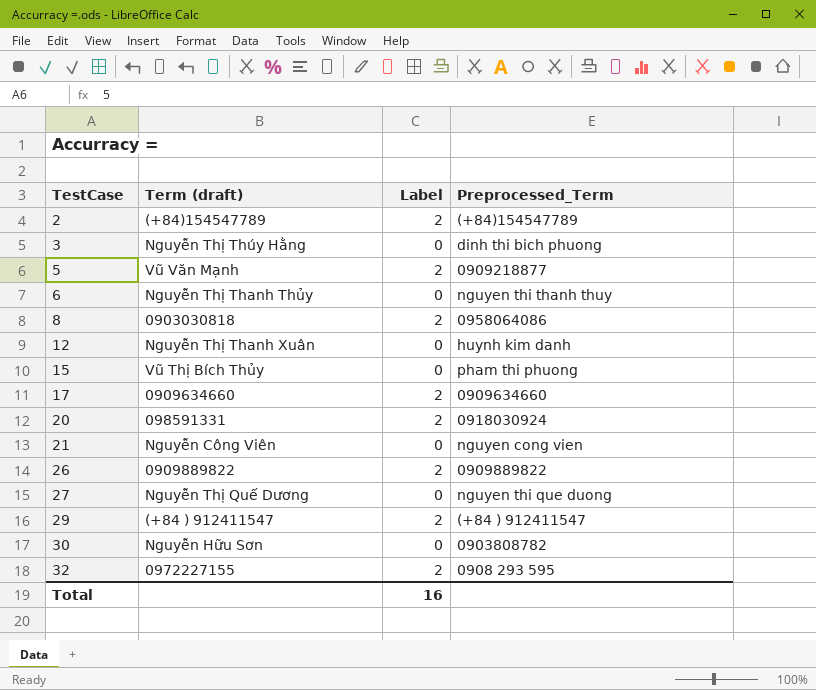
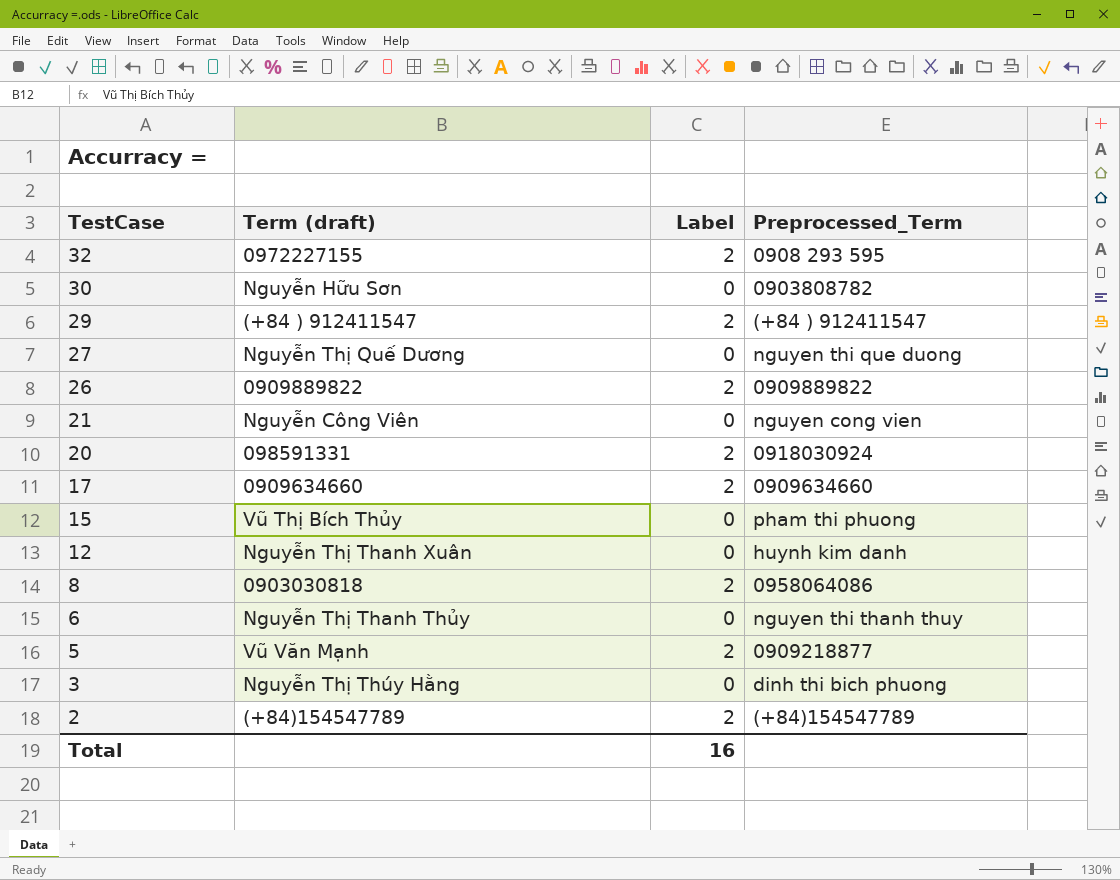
row order: TestCase ascending -> TestCase descending

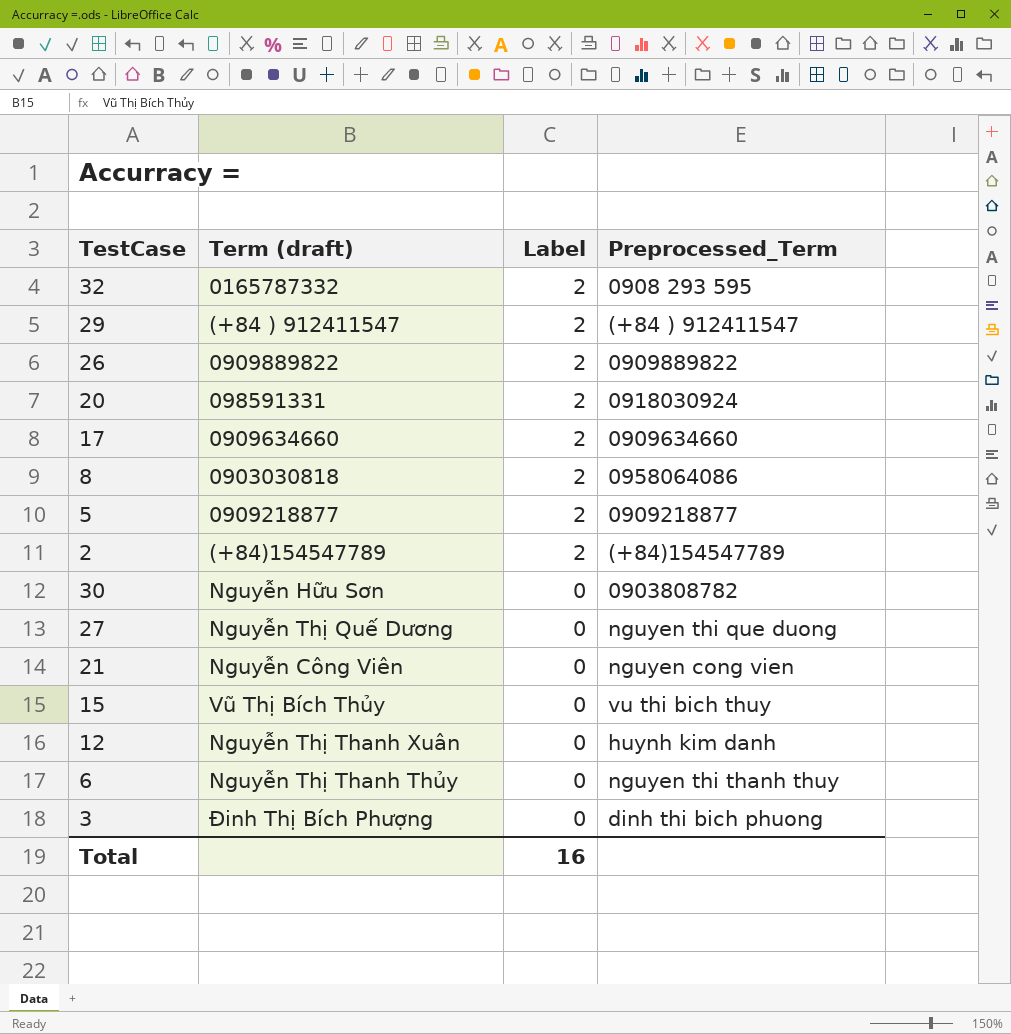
row order: TestCase descending -> Label descending
32 | Term (draft): 0972227155 -> 0165787332
5 | Term (draft): Vũ Văn Mạnh -> 0909218877
15 | Preprocessed_Term: pham thi phuong -> vu thi bich thuy
3 | Term (draft): Nguyễn Thị Thúy Hằng -> Đinh Thị Bích Phượng

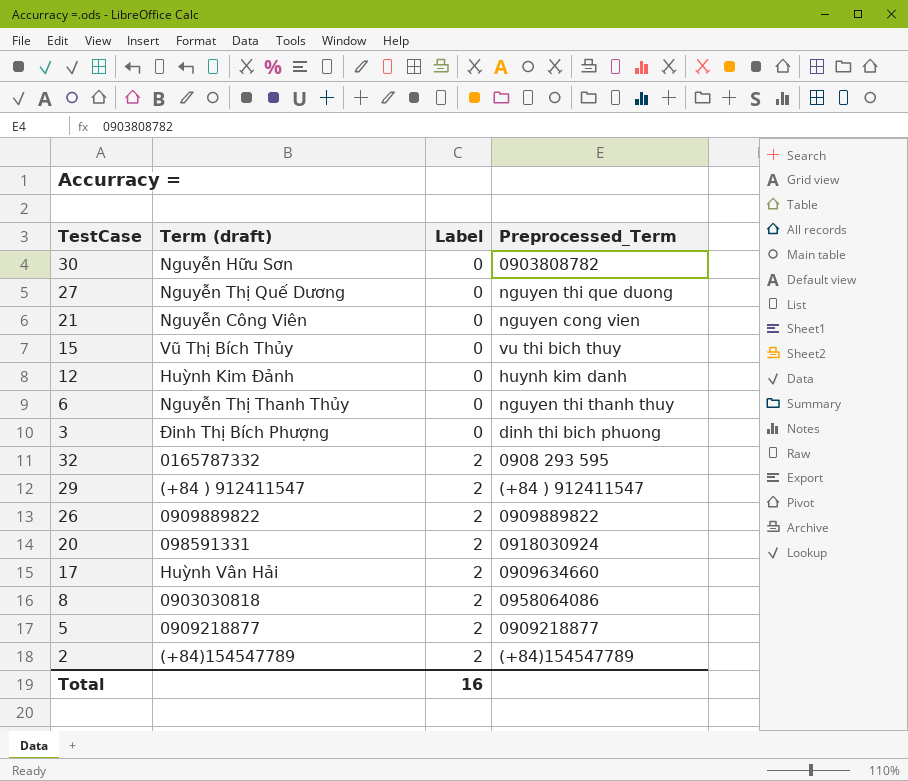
row order: Label descending -> Label ascending
12 | Term (draft): Nguyễn Thị Thanh Xuân -> Huỳnh Kim Đảnh
17 | Term (draft): 0909634660 -> Huỳnh Vân Hải

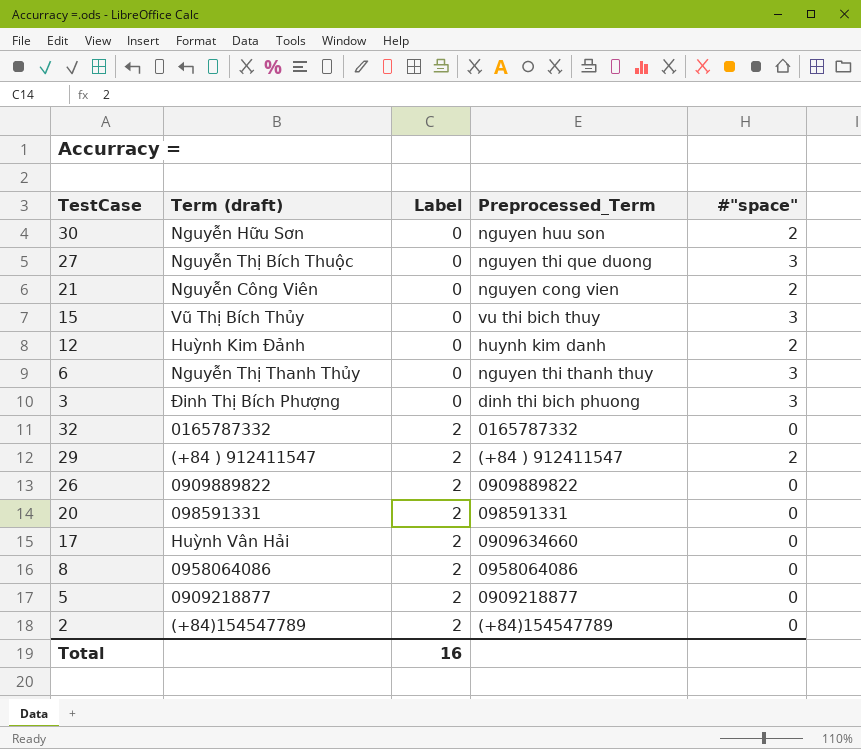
column #"space" | position: none -> 5
30 | Preprocessed_Term: 0903808782 -> nguyen huu son
27 | Term (draft): Nguyễn Thị Quế Dương -> Nguyễn Thị Bích Thuộc
32 | Preprocessed_Term: 0908 293 595 -> 0165787332
20 | Preprocessed_Term: 0918030924 -> 098591331
8 | Term (draft): 0903030818 -> 0958064086

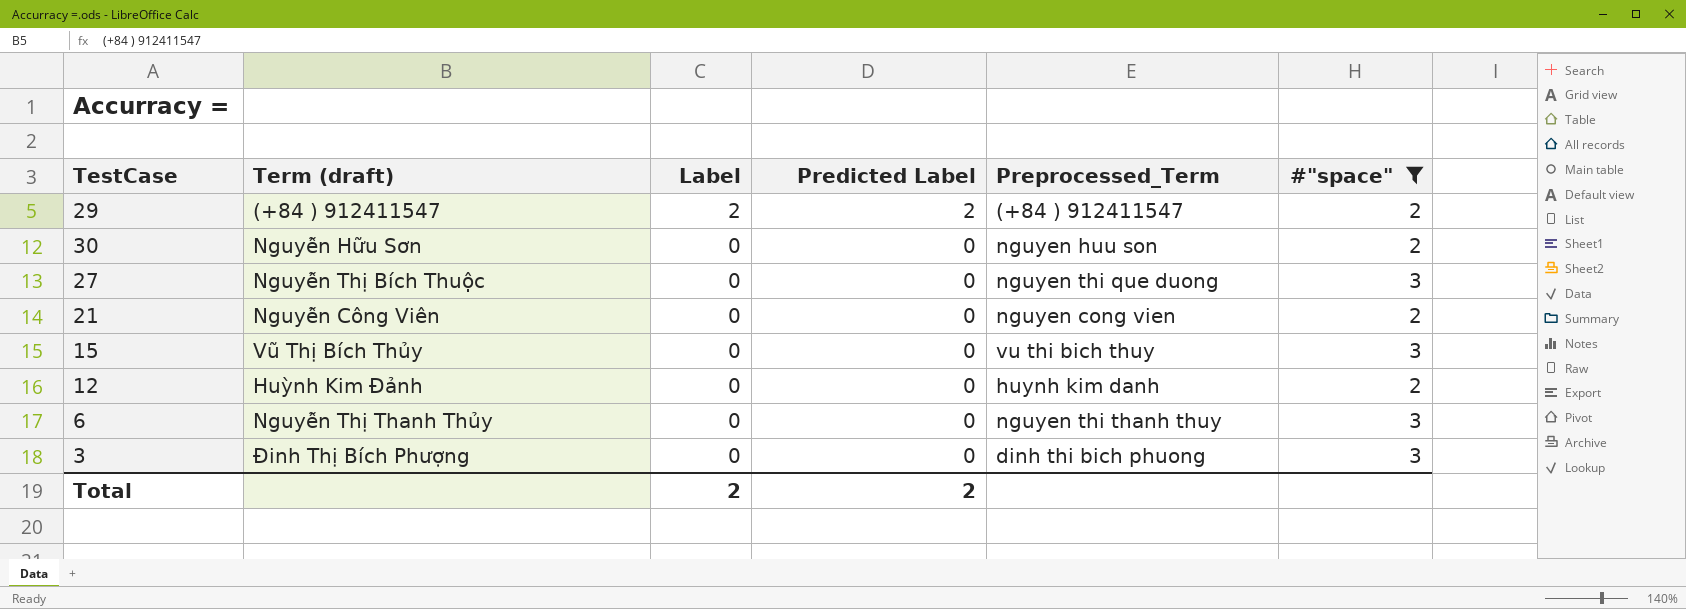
filter: none -> #"space" != 0
row order: Label ascending -> Label descending
column Predicted Label | position: none -> 4
Total | Label: 16 -> 2

